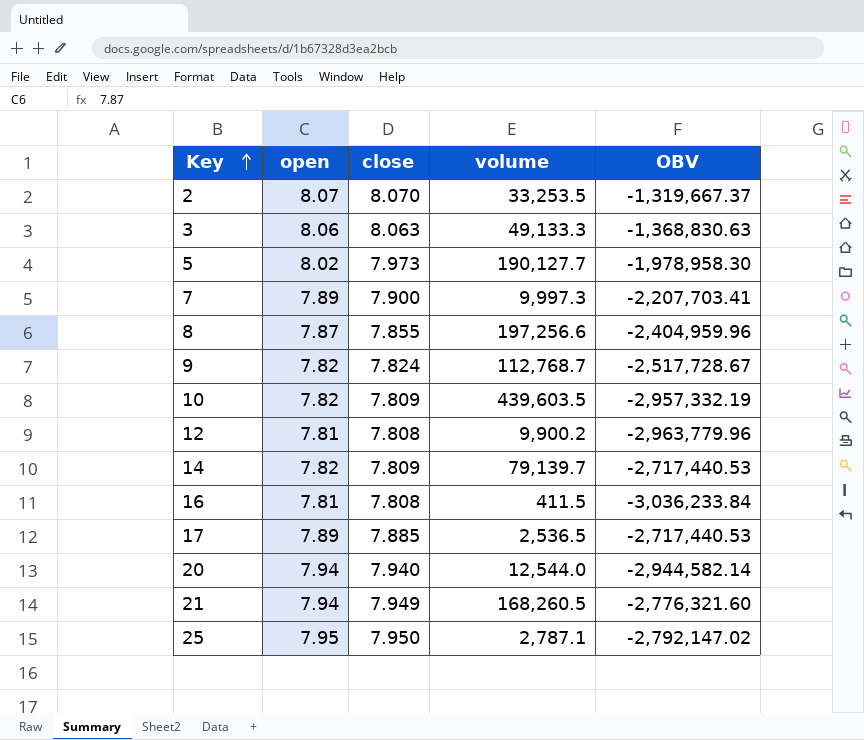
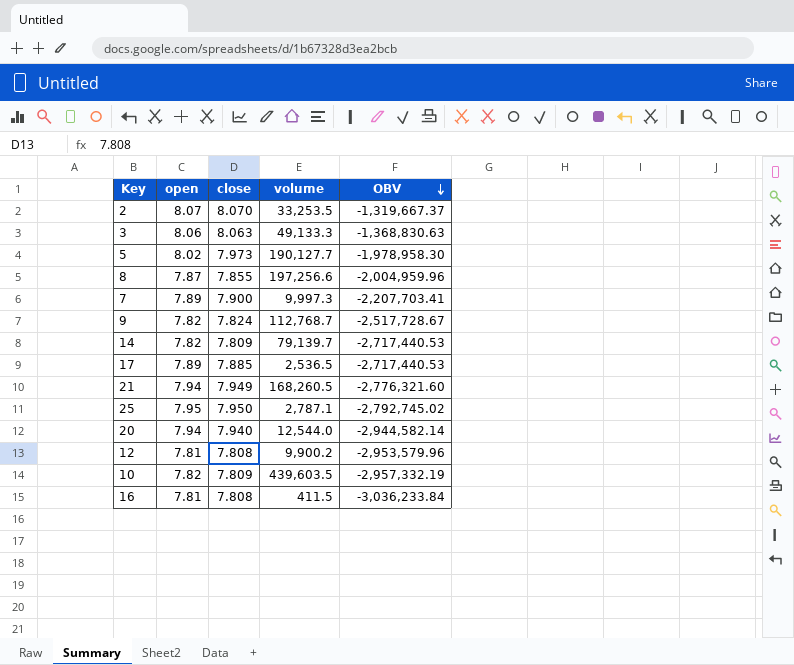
row order: Key ascending -> OBV descending
8 | OBV: -2,404,959.96 -> -2,004,959.96
25 | OBV: -2,792,147.02 -> -2,792,745.02
12 | OBV: -2,963,779.96 -> -2,953,579.96

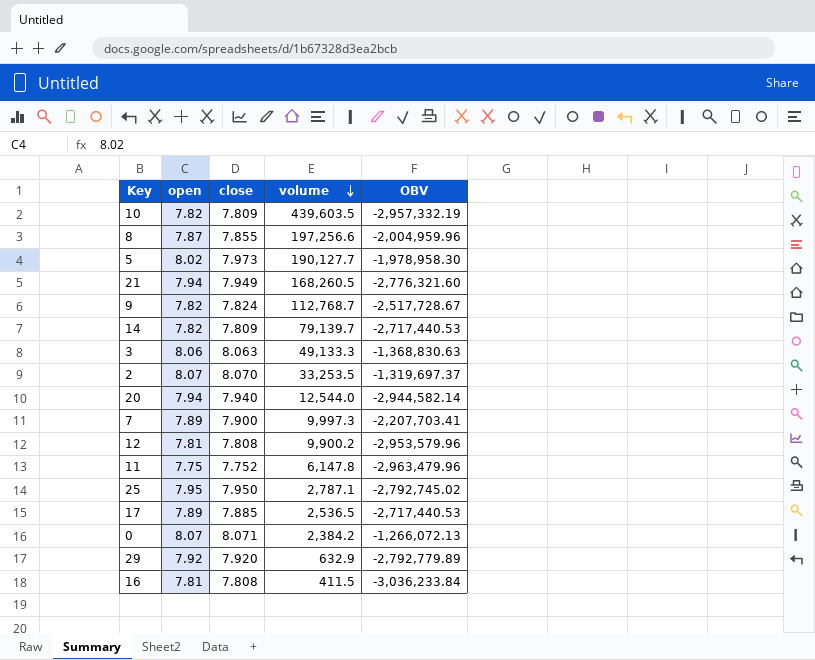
row order: OBV descending -> volume descending
2 | OBV: -1,319,667.37 -> -1,319,697.37
row 11: none -> 7.75 | 7.752 | 6,147.8 | -2,963,479.96
row 0: none -> 8.07 | 8.071 | 2,384.2 | -1,266,072.13
row 29: none -> 7.92 | 7.920 | 632.9 | -2,792,779.89

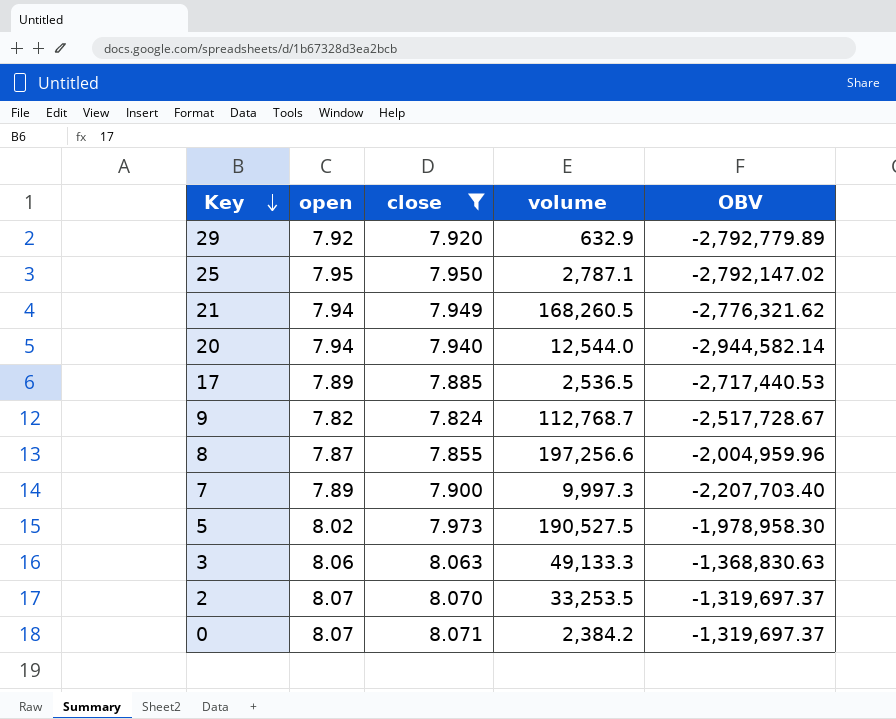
filter: none -> close >= 7.824
row order: volume descending -> Key descending
25 | OBV: -2,792,745.02 -> -2,792,147.02
21 | OBV: -2,776,321.60 -> -2,776,321.62
7 | OBV: -2,207,703.41 -> -2,207,703.40
5 | volume: 190,127.7 -> 190,527.5
0 | OBV: -1,266,072.13 -> -1,319,697.37

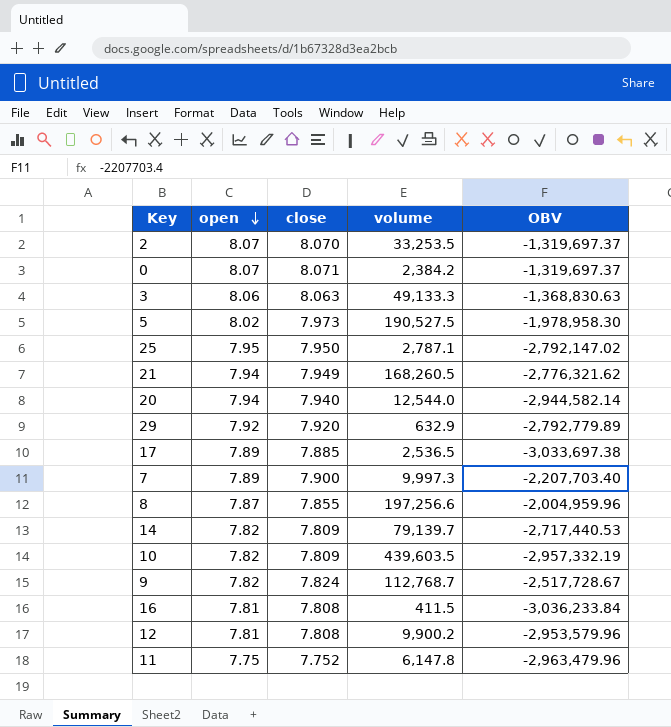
filter: close >= 7.824 -> none
row order: Key descending -> open descending
17 | OBV: -2,717,440.53 -> -3,033,697.38

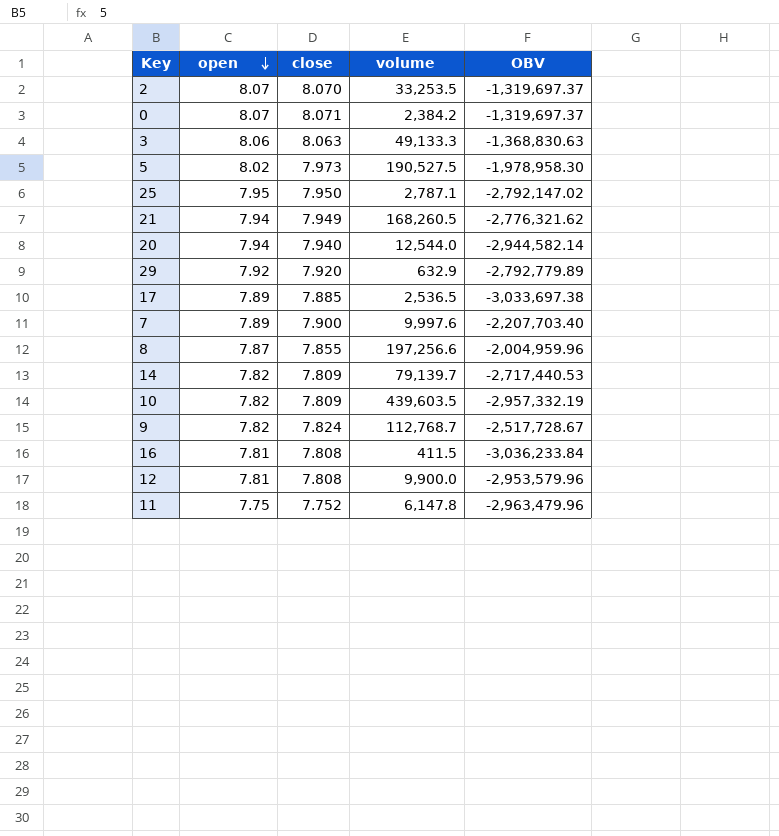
7 | volume: 9,997.3 -> 9,997.6
12 | volume: 9,900.2 -> 9,900.0

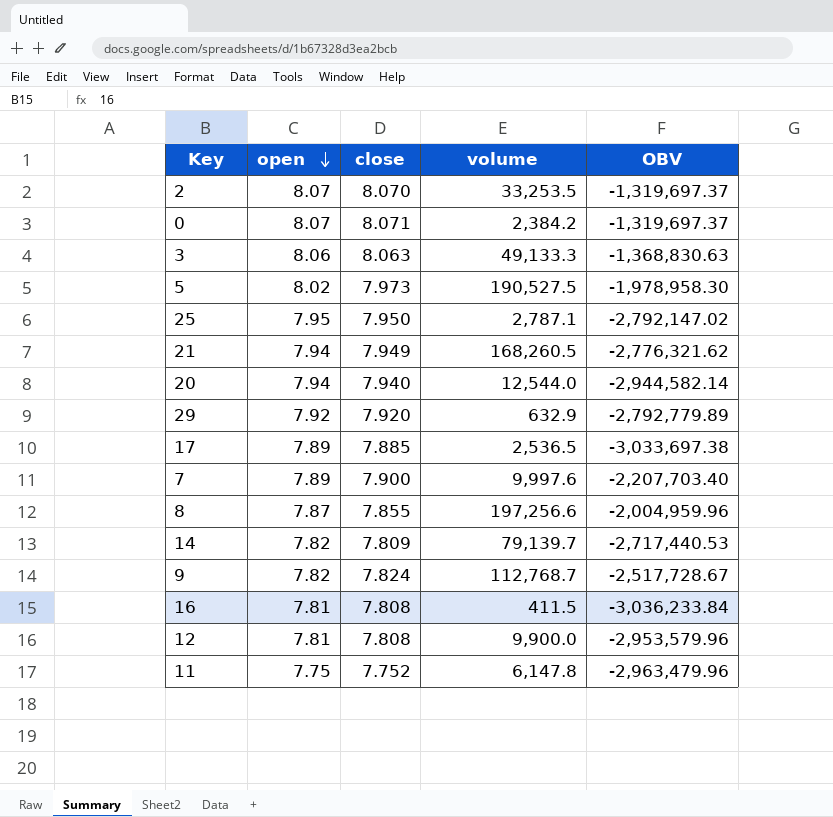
row 10: 7.82 | 7.809 | 439,603.5 | -2,957,332.19 -> none

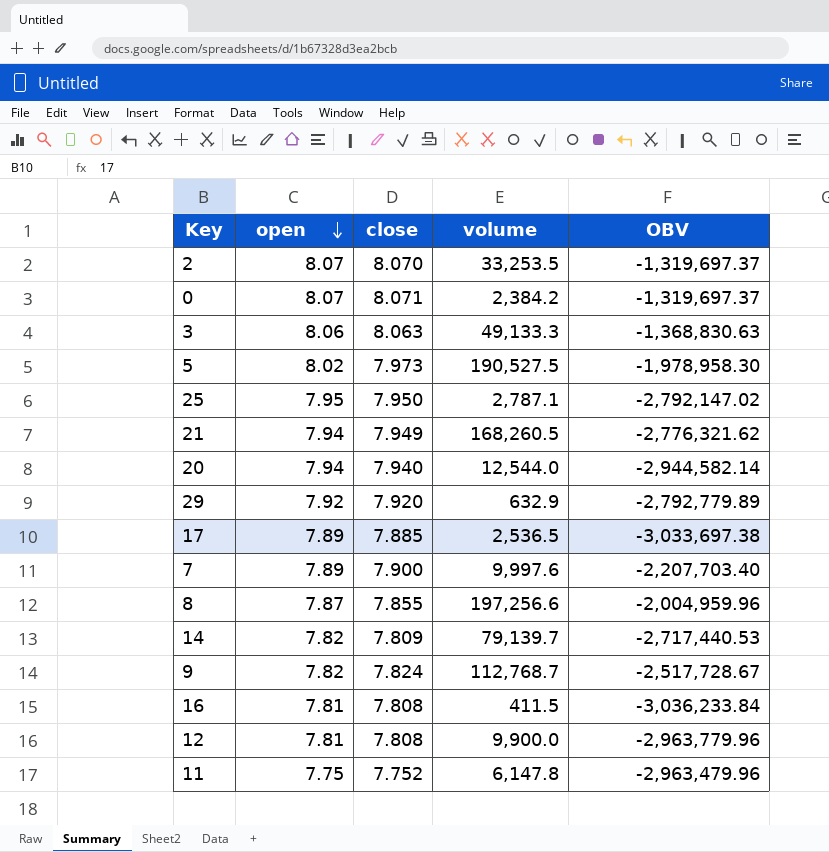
12 | OBV: -2,953,579.96 -> -2,963,779.96

